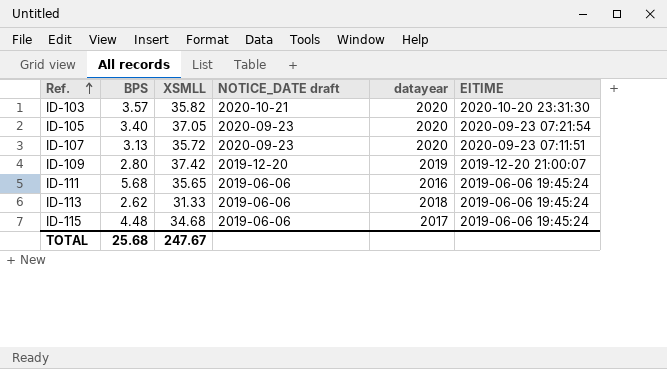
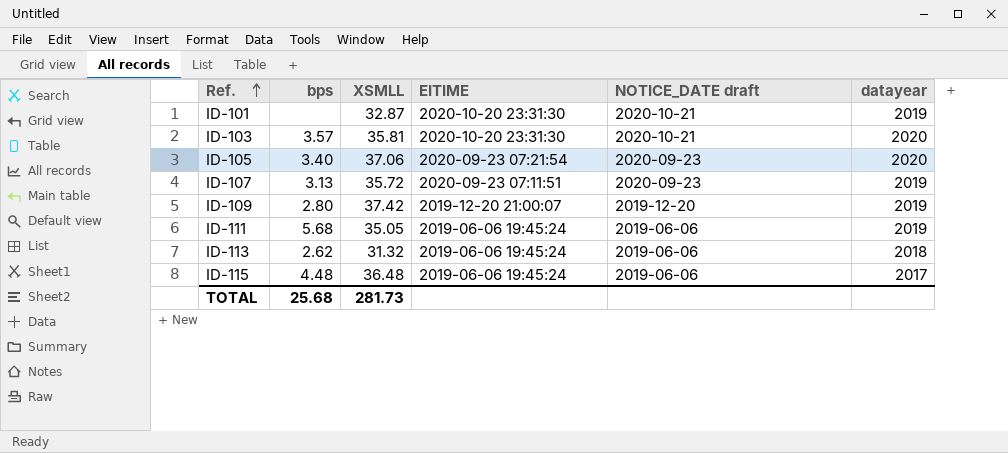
column name: BPS -> bps
column EITIME | position: 6 -> 4
row ID-101: none -> none | 32.87 | 2020-10-20 23:31:30 | 2020-10-21 | 2019
ID-103 | XSMLL: 35.82 -> 35.81
ID-105 | XSMLL: 37.05 -> 37.06
ID-107 | datayear: 2020 -> 2019
ID-111 | XSMLL: 35.65 -> 35.05
ID-111 | datayear: 2016 -> 2019
ID-113 | XSMLL: 31.33 -> 31.32
ID-115 | XSMLL: 34.68 -> 36.48
TOTAL | XSMLL: 247.67 -> 281.73

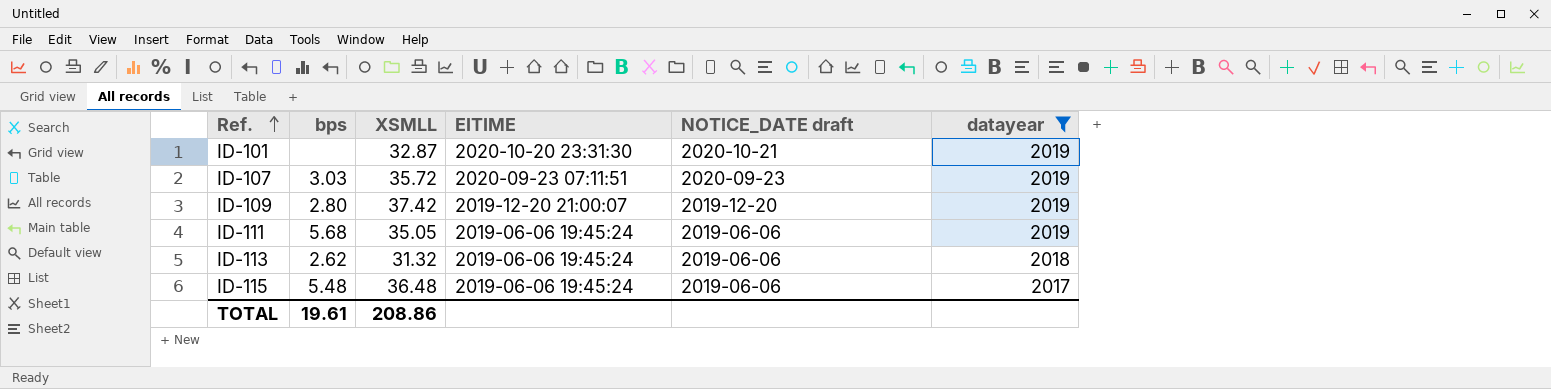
filter: none -> datayear != 2020
ID-107 | bps: 3.13 -> 3.03
ID-115 | bps: 4.48 -> 5.48
TOTAL | bps: 25.68 -> 19.61
TOTAL | XSMLL: 281.73 -> 208.86

